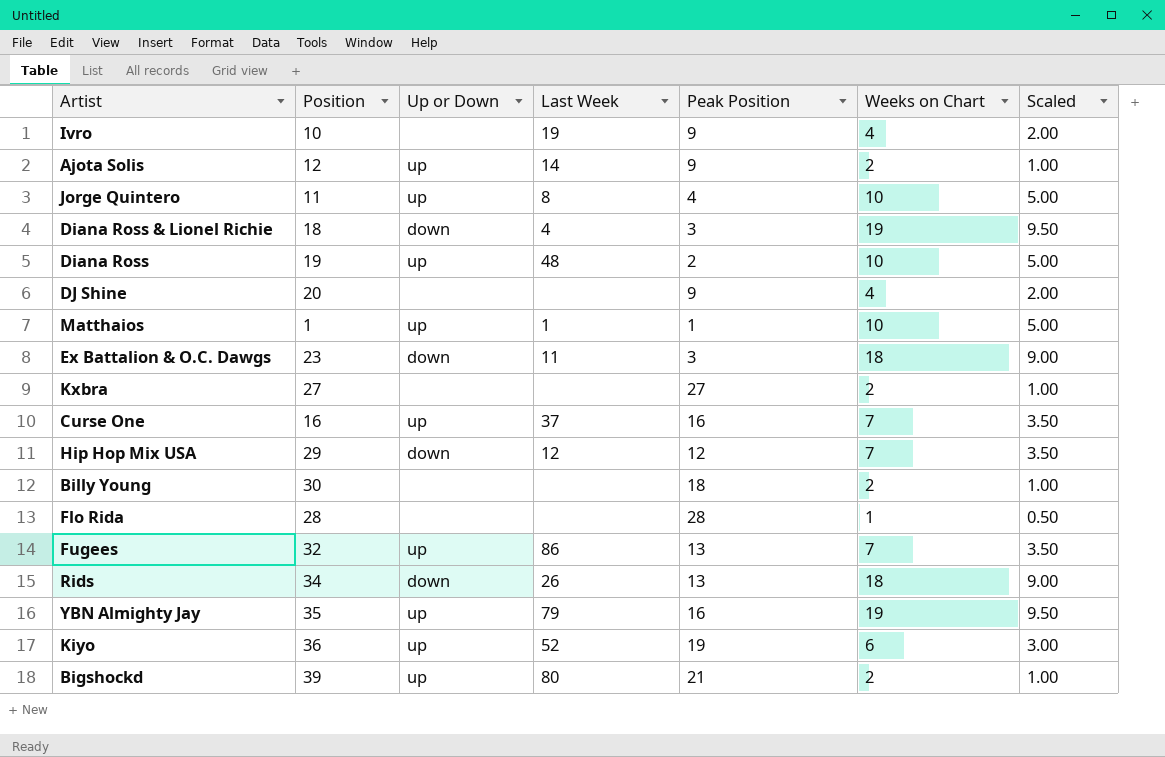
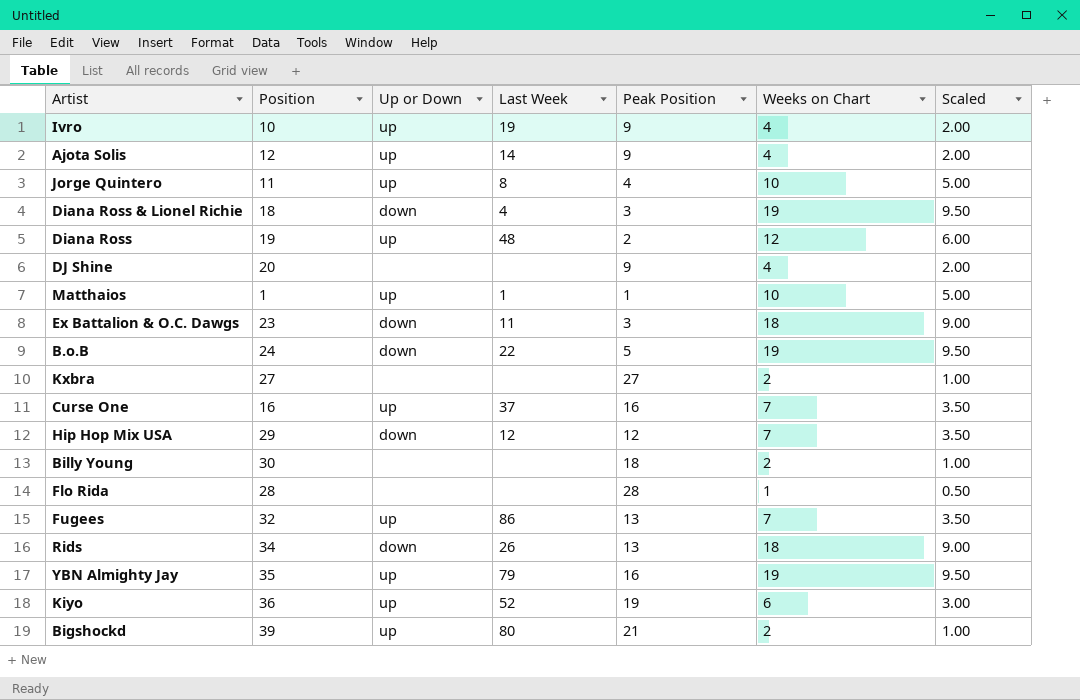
Ivro | Up or Down: none -> up
Ajota Solis | Weeks on Chart: 2 -> 4
Ajota Solis | Scaled: 1.00 -> 2.00
Diana Ross | Weeks on Chart: 10 -> 12
Diana Ross | Scaled: 5.00 -> 6.00
row B.o.B: none -> 24 | down | 22 | 5 | 19 | 9.50

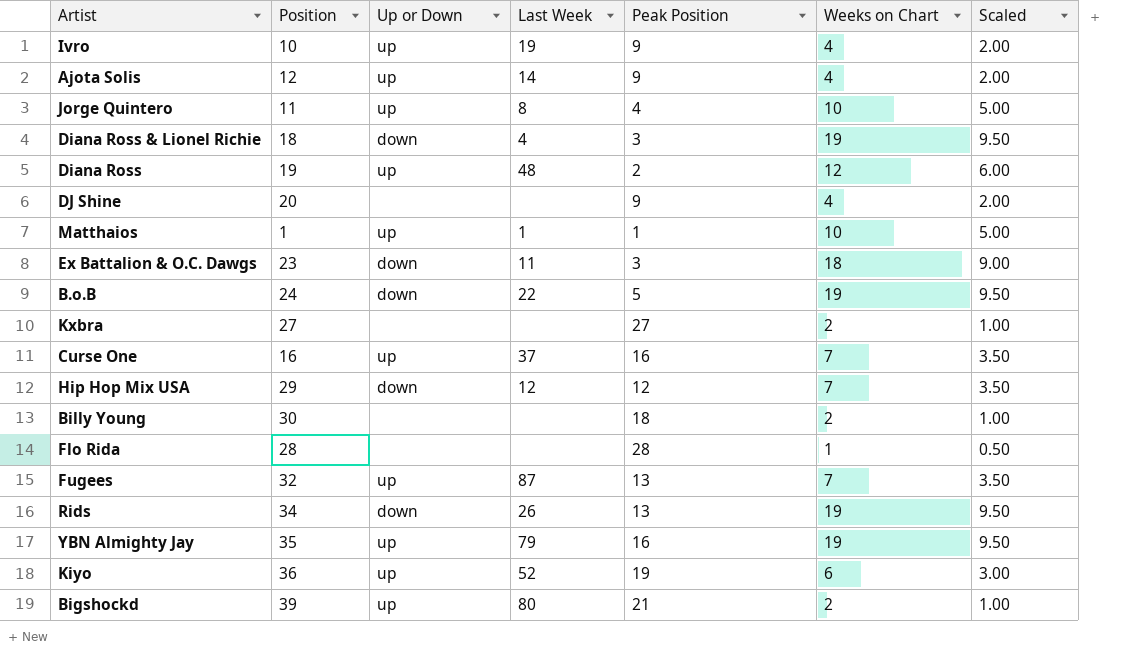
Fugees | Last Week: 86 -> 87
Rids | Weeks on Chart: 18 -> 19
Rids | Scaled: 9.00 -> 9.50

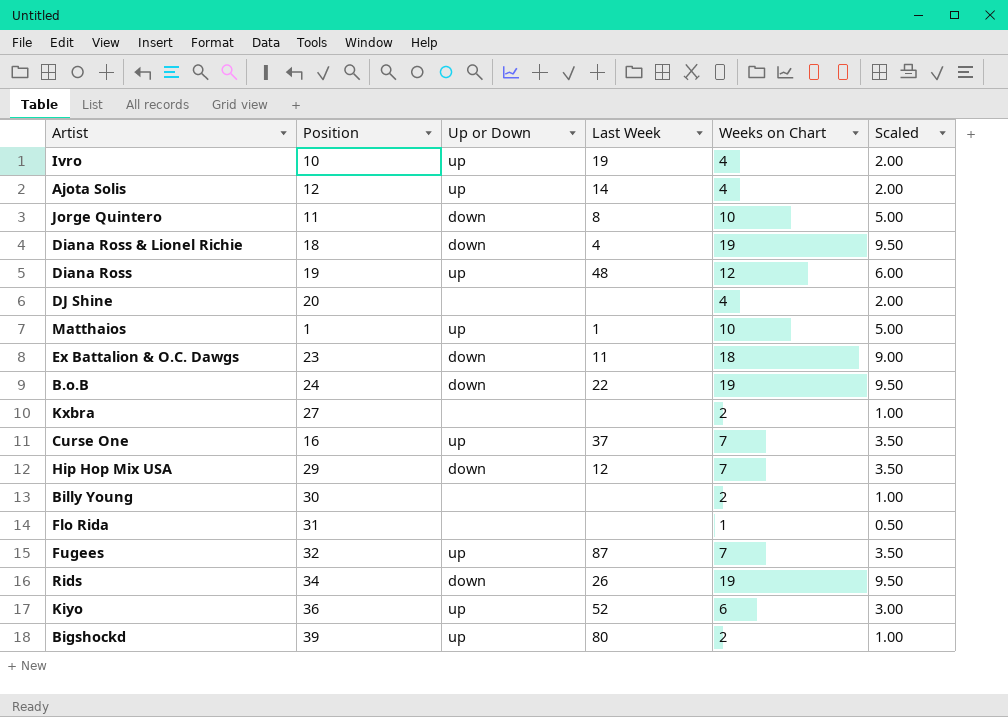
column Peak Position | position: 5 -> none
row YBN Almighty Jay: 35 | up | 79 | 16 | 19 | 9.50 -> none
Jorge Quintero | Up or Down: up -> down
Flo Rida | Position: 28 -> 31

